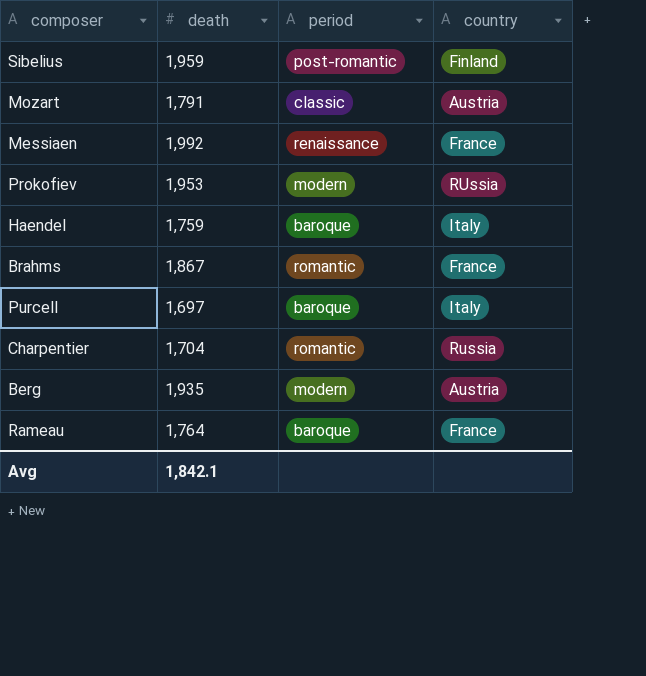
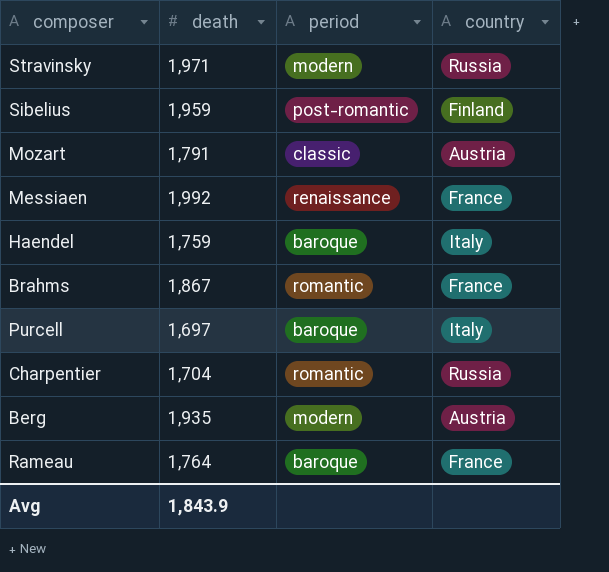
row Prokofiev: 1,953 | modern | RUssia -> none
row Stravinsky: none -> 1,971 | modern | Russia
Avg | death: 1,842.1 -> 1,843.9

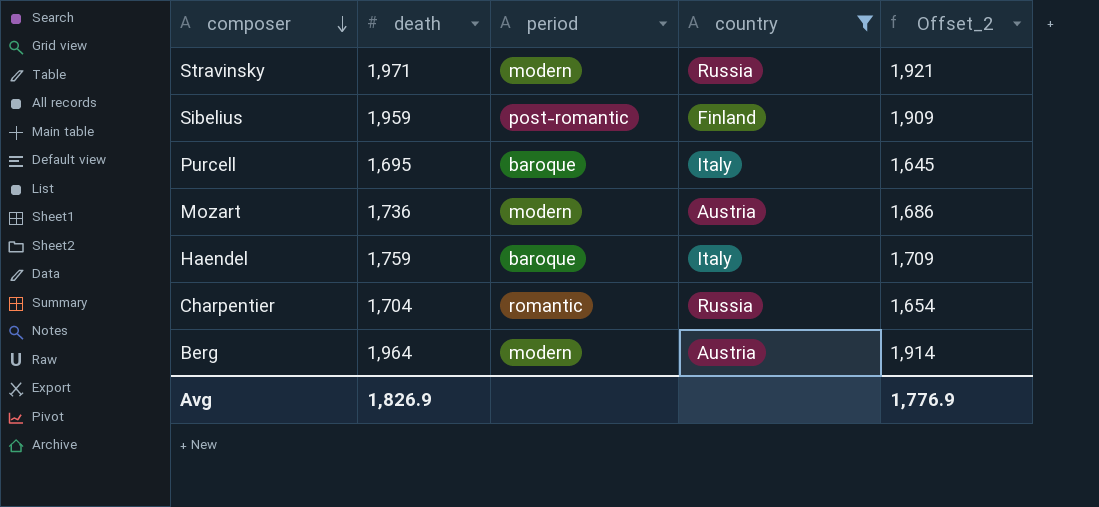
filter: none -> country != France
row order: none -> composer descending
column Offset_2 | formula: none -> [death] - 50
Purcell | death: 1,697 -> 1,695
Mozart | death: 1,791 -> 1,736
Mozart | period: classic -> modern
Berg | death: 1,935 -> 1,964
Avg | death: 1,843.9 -> 1,826.9

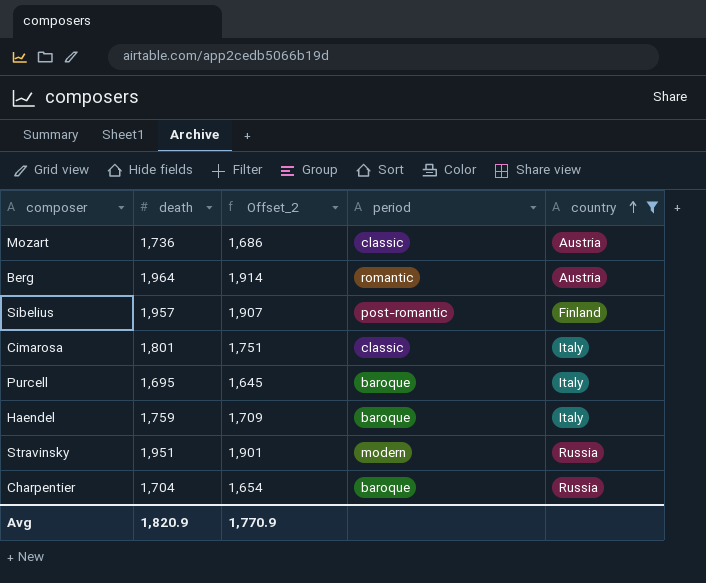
row order: composer descending -> country ascending
column Offset_2 | position: 5 -> 3
Mozart | period: modern -> classic
Berg | period: modern -> romantic
Sibelius | death: 1,959 -> 1,957
Sibelius | Offset_2: 1,909 -> 1,907
row Cimarosa: none -> 1,801 | 1,751 | classic | Italy
Stravinsky | death: 1,971 -> 1,951
Stravinsky | Offset_2: 1,921 -> 1,901
Charpentier | period: romantic -> baroque
Avg | death: 1,826.9 -> 1,820.9
Avg | Offset_2: 1,776.9 -> 1,770.9

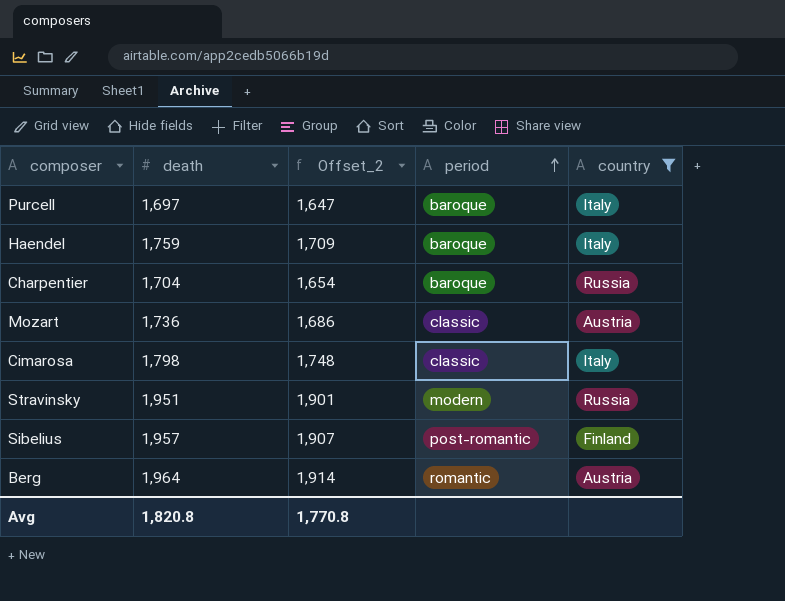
row order: country ascending -> period ascending
Purcell | death: 1,695 -> 1,697
Purcell | Offset_2: 1,645 -> 1,647
Cimarosa | death: 1,801 -> 1,798
Cimarosa | Offset_2: 1,751 -> 1,748
Avg | death: 1,820.9 -> 1,820.8
Avg | Offset_2: 1,770.9 -> 1,770.8

